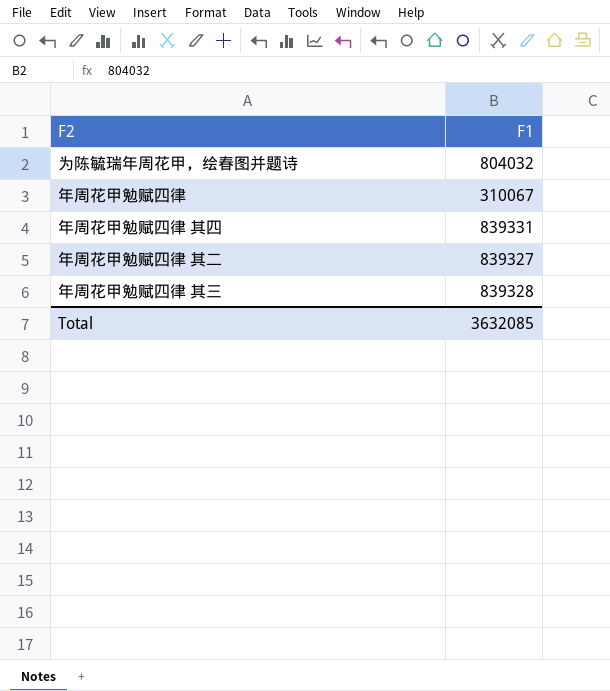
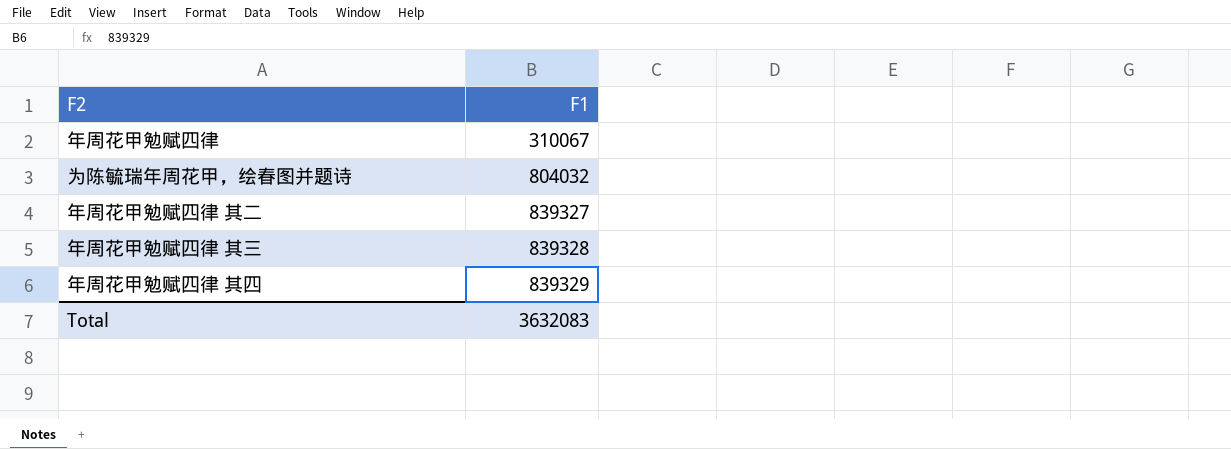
row order: none -> F1 ascending
年周花甲勉赋四律 其四 | F1: 839331 -> 839329
Total | F1: 3632085 -> 3632083

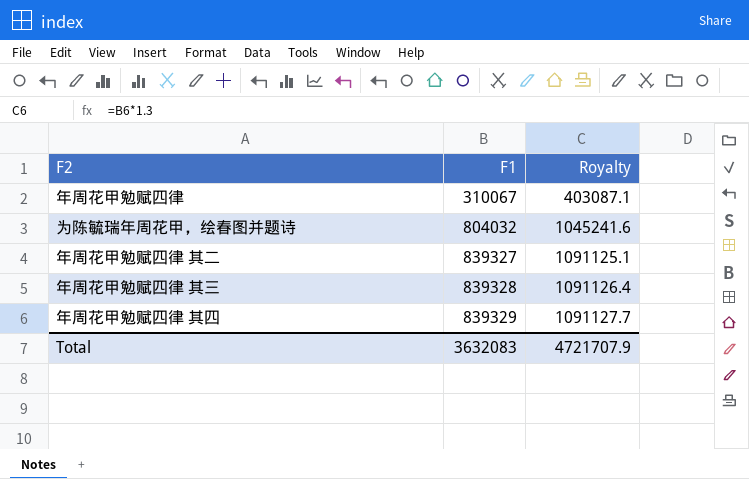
column Royalty | formula: none -> [F1] * 1.3

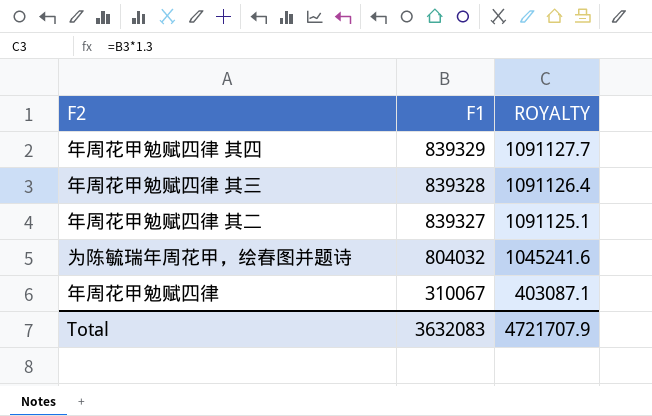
row order: F1 ascending -> F1 descending
column name: Royalty -> ROYALTY

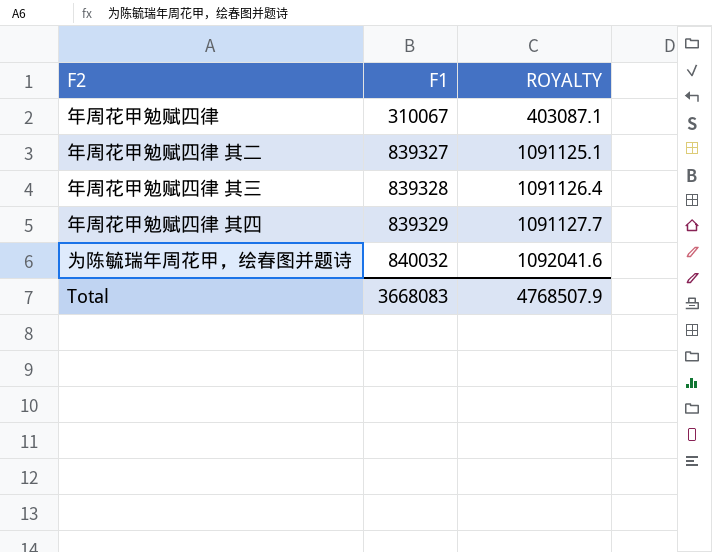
row order: F1 descending -> F1 ascending
为陈毓瑞年周花甲，绘春图并题诗 | F1: 804032 -> 840032
为陈毓瑞年周花甲，绘春图并题诗 | ROYALTY: 1045241.6 -> 1092041.6
Total | F1: 3632083 -> 3668083
Total | ROYALTY: 4721707.9 -> 4768507.9

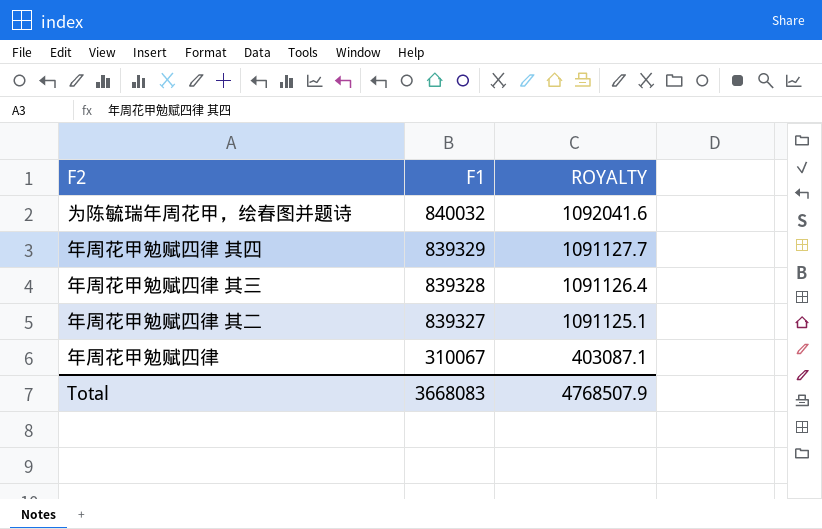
row order: F1 ascending -> F1 descending

